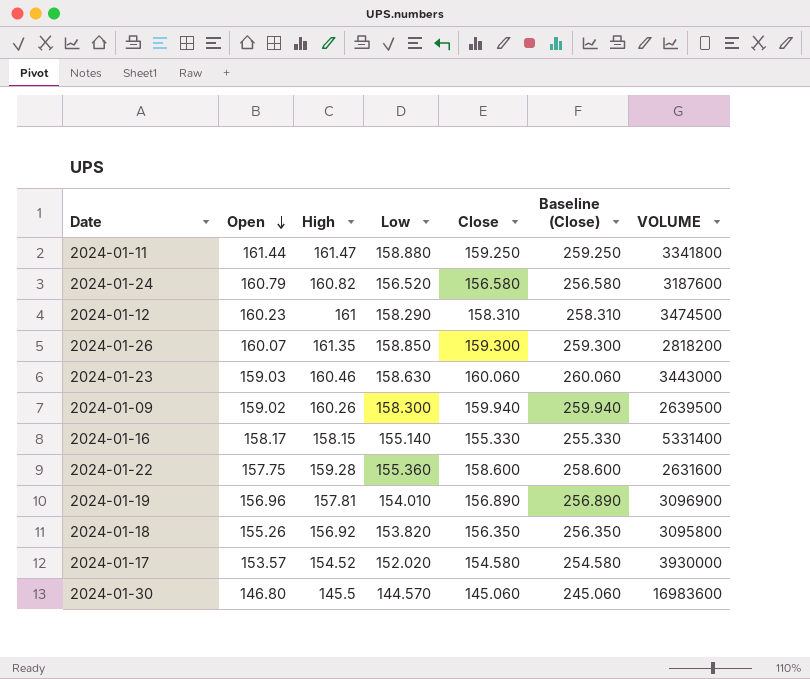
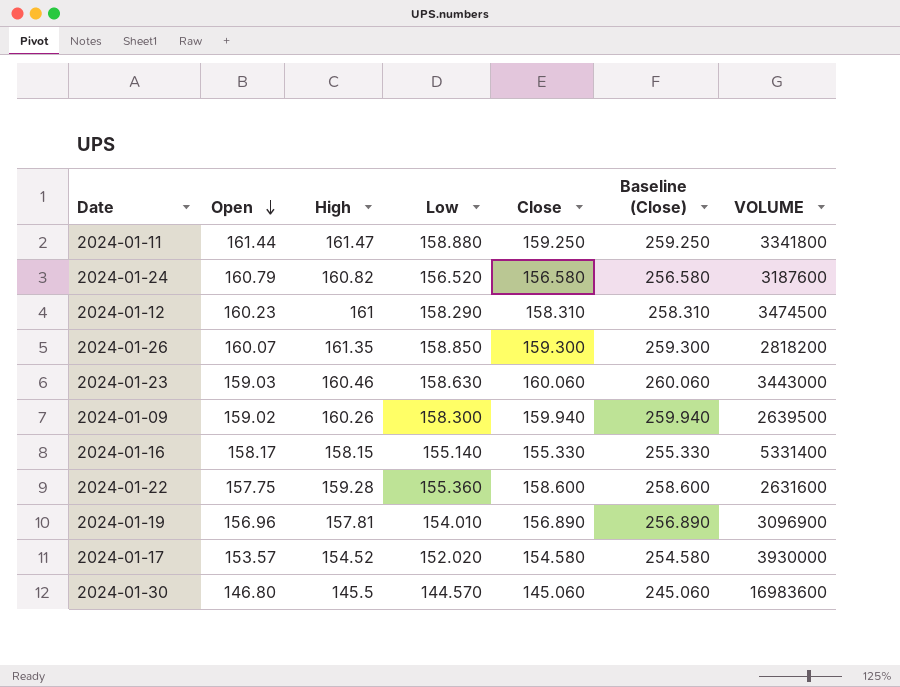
row 2024-01-18: 155.26 | 156.92 | 153.820 | 156.350 | 256.350 | 3095800 -> none

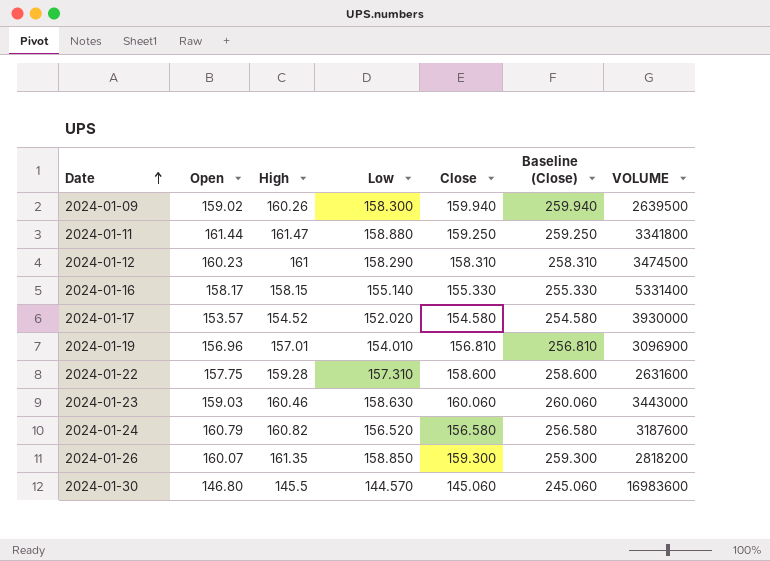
row order: Open descending -> Date ascending
2024-01-19 | High: 157.81 -> 157.01
2024-01-19 | Close: 156.890 -> 156.810
2024-01-19 | Baseline (Close): 256.890 -> 256.810
2024-01-22 | Low: 155.360 -> 157.310

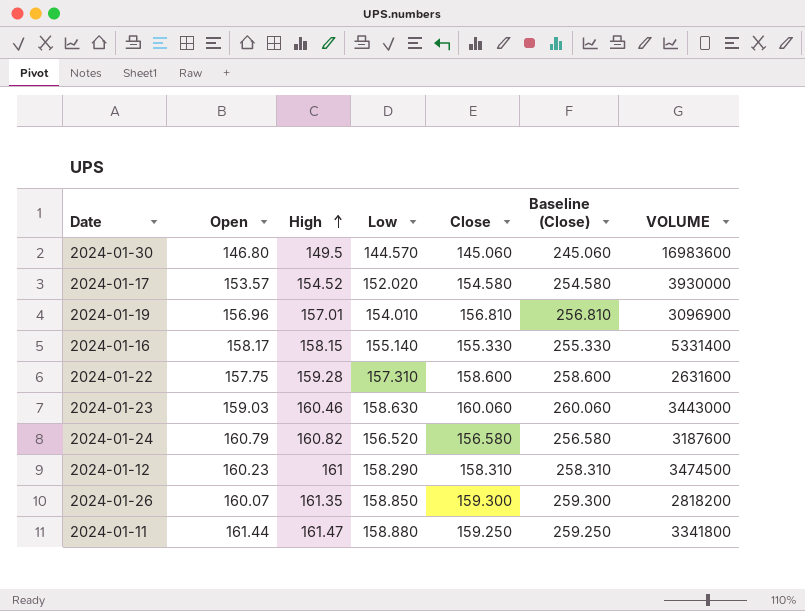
row order: Date ascending -> High ascending
row 2024-01-09: 159.02 | 160.26 | 158.300 | 159.940 | 259.940 | 2639500 -> none
2024-01-30 | High: 145.5 -> 149.5

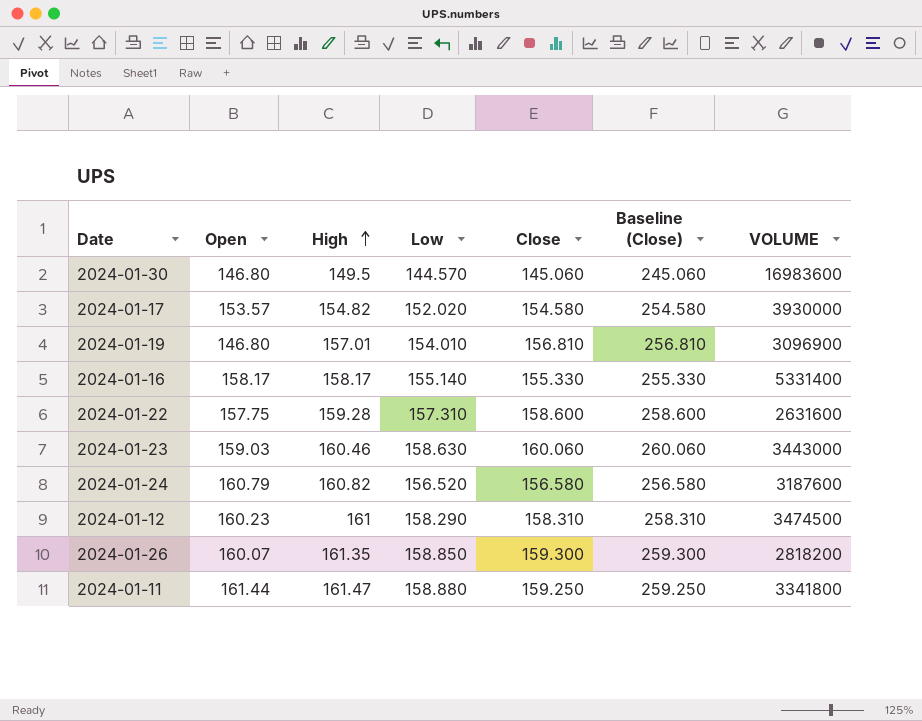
2024-01-17 | High: 154.52 -> 154.82
2024-01-19 | Open: 156.96 -> 146.80
2024-01-16 | High: 158.15 -> 158.17

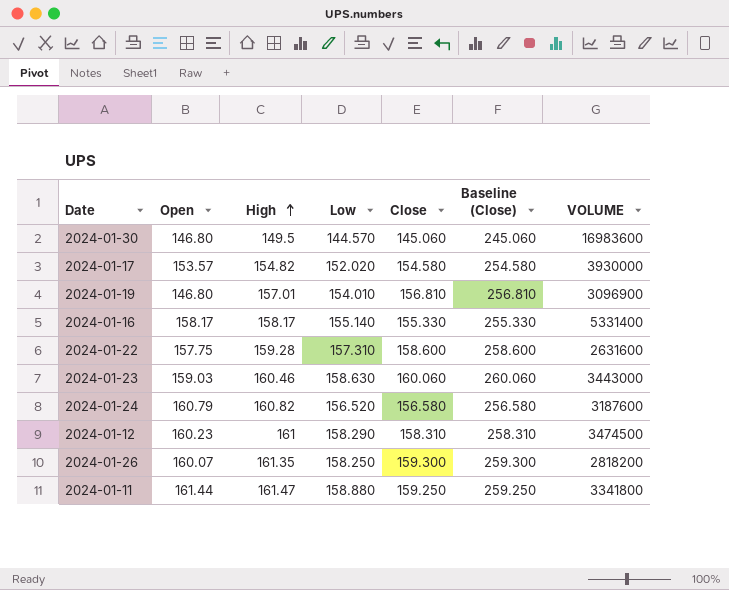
2024-01-26 | Low: 158.850 -> 158.250

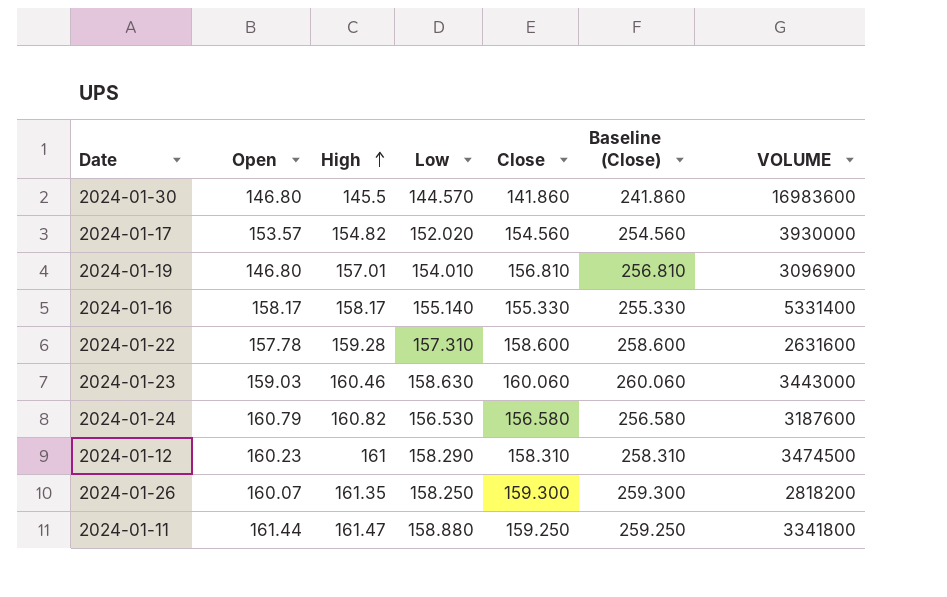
2024-01-30 | High: 149.5 -> 145.5
2024-01-30 | Close: 145.060 -> 141.860
2024-01-30 | Baseline (Close): 245.060 -> 241.860
2024-01-17 | Close: 154.580 -> 154.560
2024-01-17 | Baseline (Close): 254.580 -> 254.560
2024-01-22 | Open: 157.75 -> 157.78
2024-01-24 | Low: 156.520 -> 156.530

